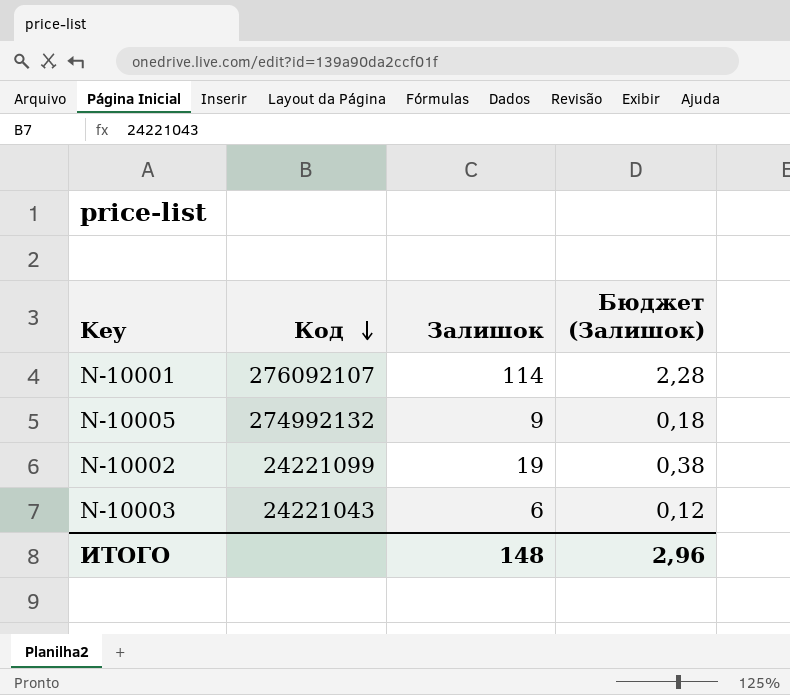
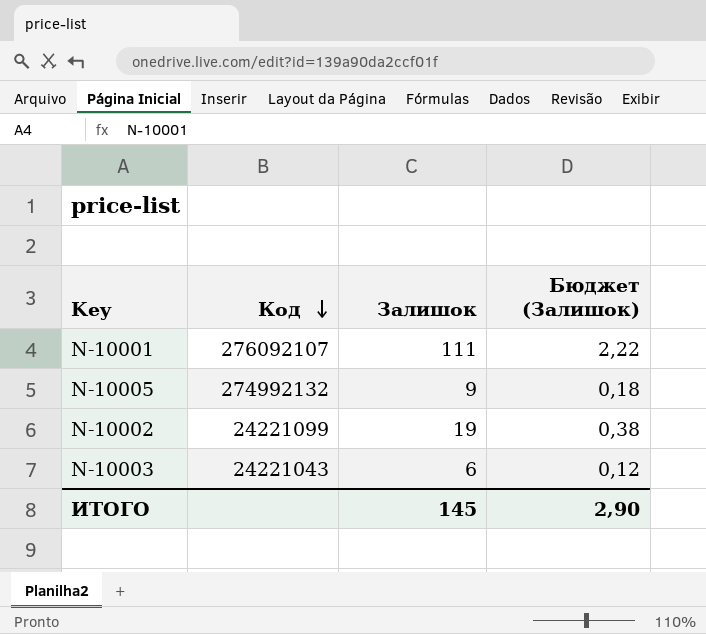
N-10001 | Залишок: 114 -> 111
N-10001 | Бюджет (Залишок): 2,28 -> 2,22
ИТОГО | Залишок: 148 -> 145
ИТОГО | Бюджет (Залишок): 2,96 -> 2,90

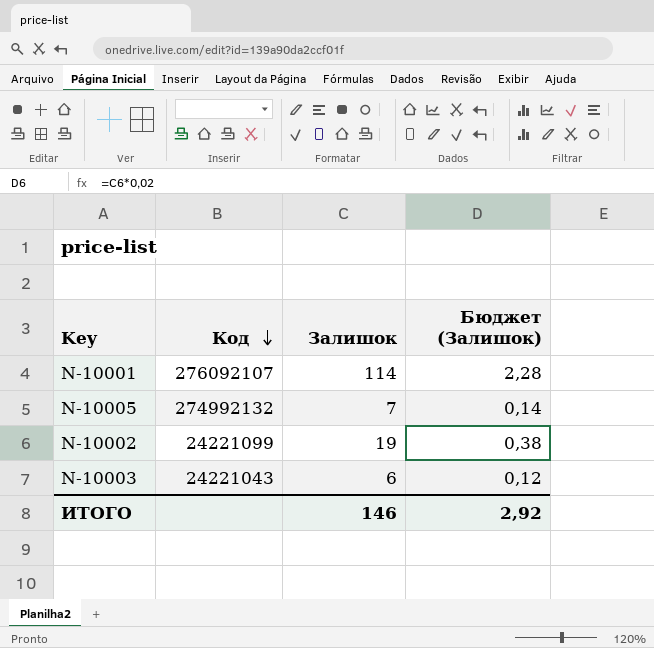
N-10001 | Залишок: 111 -> 114
N-10001 | Бюджет (Залишок): 2,22 -> 2,28
N-10005 | Залишок: 9 -> 7
N-10005 | Бюджет (Залишок): 0,18 -> 0,14
ИТОГО | Залишок: 145 -> 146
ИТОГО | Бюджет (Залишок): 2,90 -> 2,92

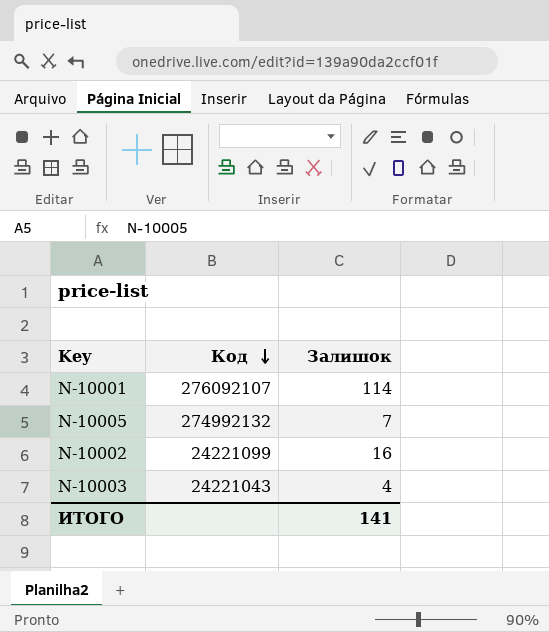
column Бюджет (Залишок) | formula: [Залишок] * 0,02 -> none
N-10002 | Залишок: 19 -> 16
N-10003 | Залишок: 6 -> 4
ИТОГО | Залишок: 146 -> 141

